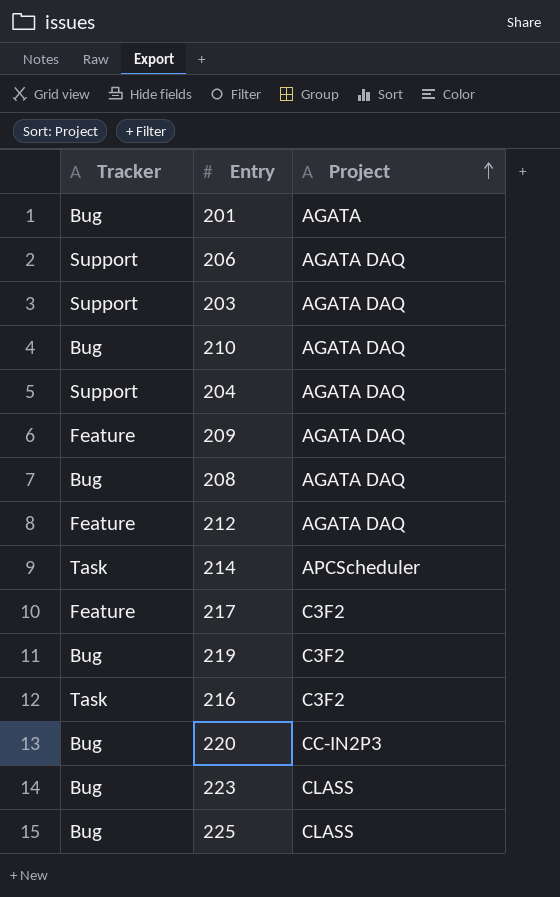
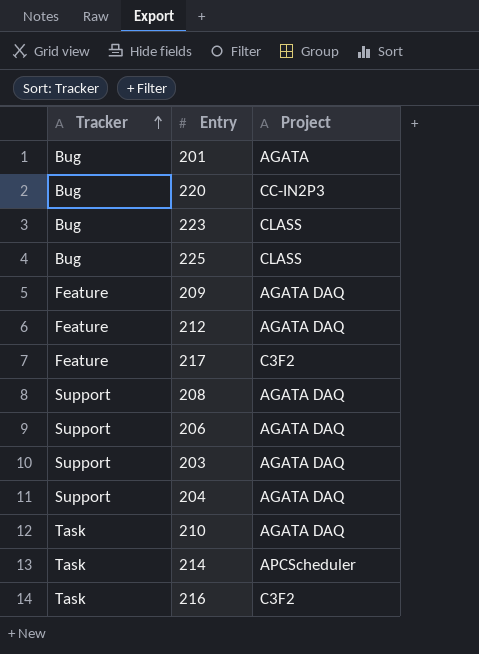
row order: Project ascending -> Tracker ascending
row 219: Bug | C3F2 -> none
208 | Tracker: Bug -> Support
210 | Tracker: Bug -> Task

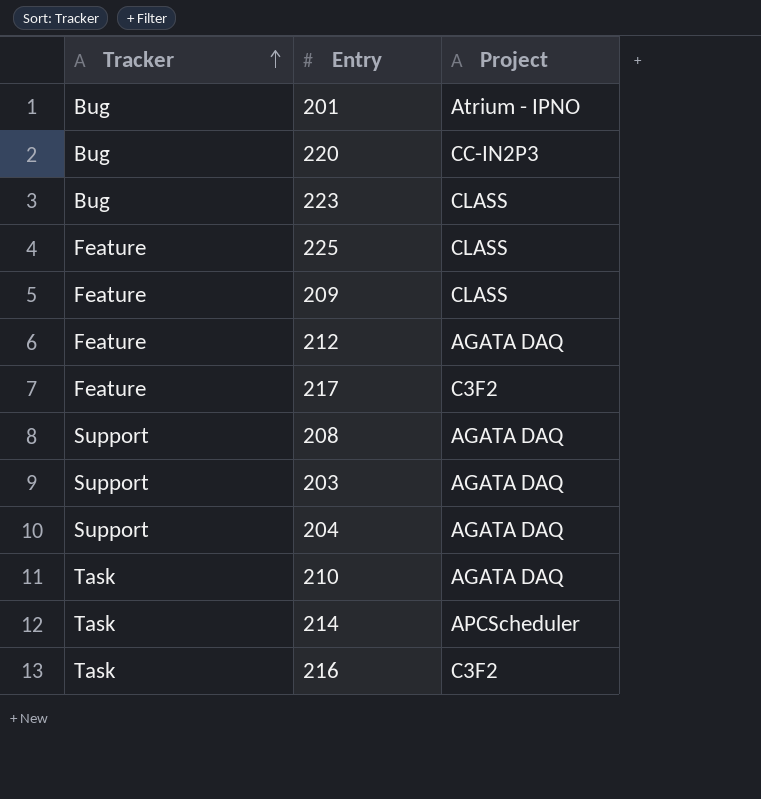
row 206: Support | AGATA DAQ -> none
201 | Project: AGATA -> Atrium - IPNO
225 | Tracker: Bug -> Feature
209 | Project: AGATA DAQ -> CLASS

